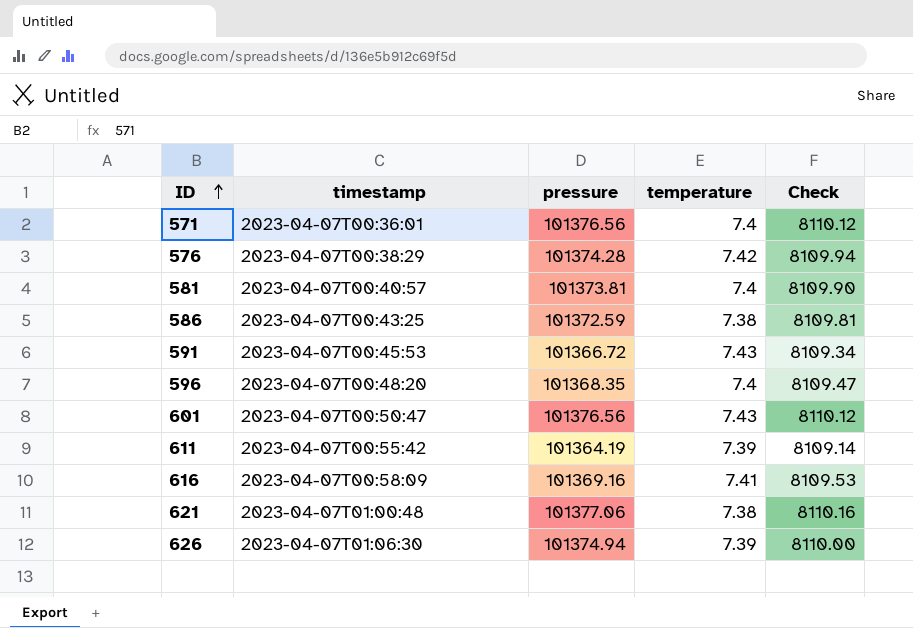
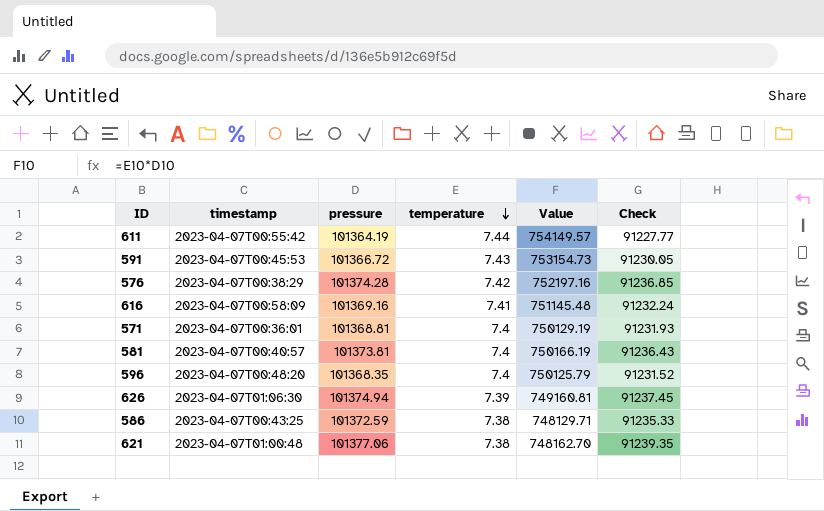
row order: ID ascending -> temperature descending
column Value | formula: none -> [pressure] * [temperature]
column Check | formula: [pressure] * 0.08 -> [pressure] * 0.9
row 601: 2023-04-07T00:50:47 | 101376.56 | 7.43 | 8110.12 -> none
611 | temperature: 7.39 -> 7.44
571 | pressure: 101376.56 -> 101368.81

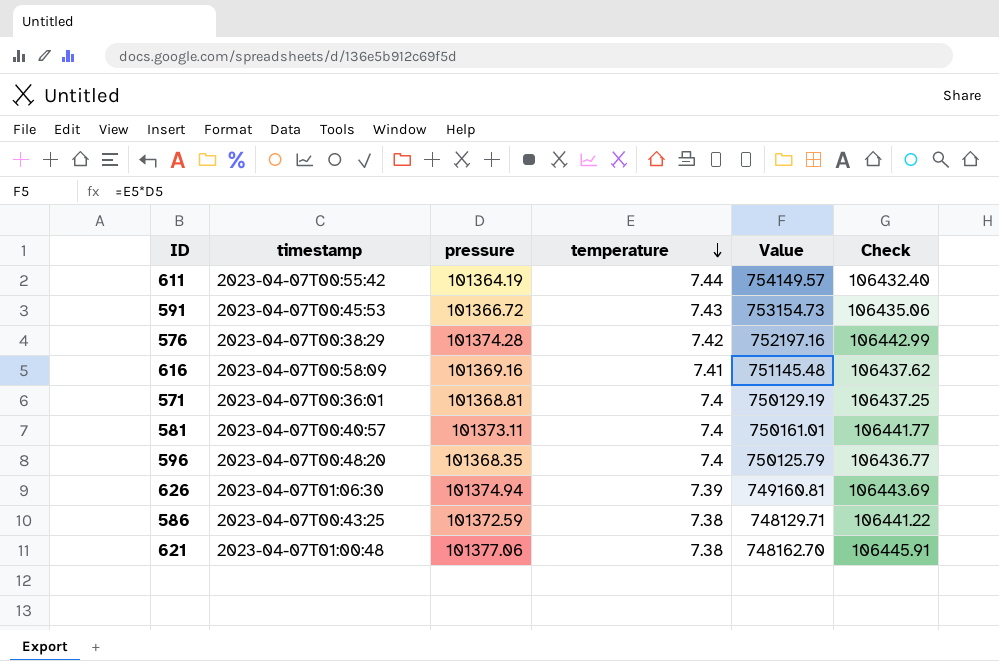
column Check | formula: [pressure] * 0.9 -> [pressure] * 1.05
581 | pressure: 101373.81 -> 101373.11
581 | Value: 750166.19 -> 750161.01

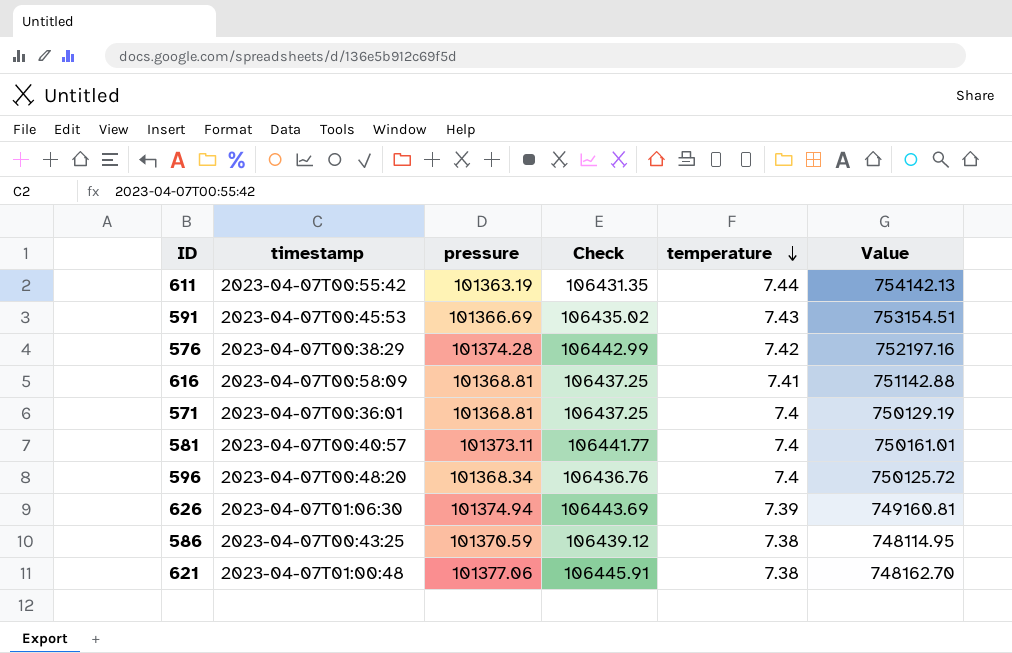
column Check | position: 6 -> 4
611 | pressure: 101364.19 -> 101363.19
611 | Check: 106432.40 -> 106431.35
611 | Value: 754149.57 -> 754142.13
591 | pressure: 101366.72 -> 101366.69
591 | Check: 106435.06 -> 106435.02
591 | Value: 753154.73 -> 753154.51
616 | pressure: 101369.16 -> 101368.81
616 | Check: 106437.62 -> 106437.25
616 | Value: 751145.48 -> 751142.88
596 | pressure: 101368.35 -> 101368.34
596 | Check: 106436.77 -> 106436.76
596 | Value: 750125.79 -> 750125.72
586 | pressure: 101372.59 -> 101370.59
586 | Check: 106441.22 -> 106439.12
586 | Value: 748129.71 -> 748114.95

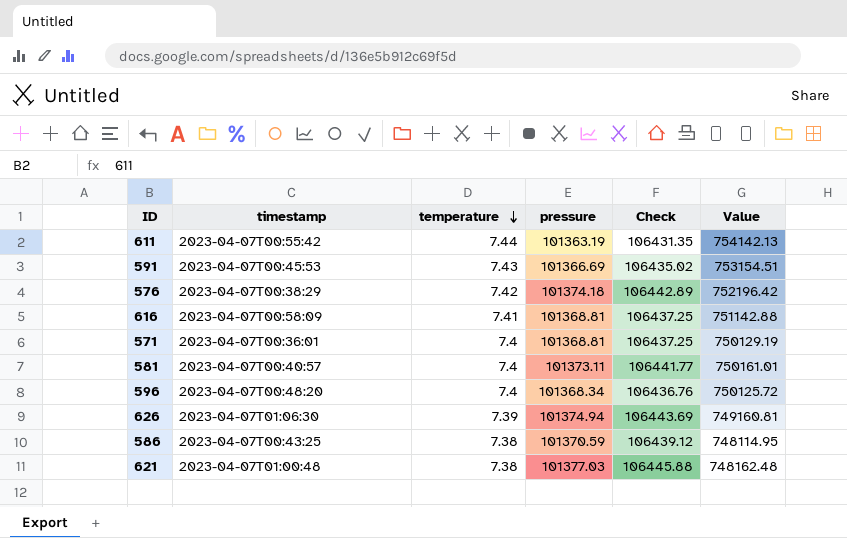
column temperature | position: 5 -> 3
576 | pressure: 101374.28 -> 101374.18
576 | Check: 106442.99 -> 106442.89
576 | Value: 752197.16 -> 752196.42
621 | pressure: 101377.06 -> 101377.03
621 | Check: 106445.91 -> 106445.88
621 | Value: 748162.70 -> 748162.48

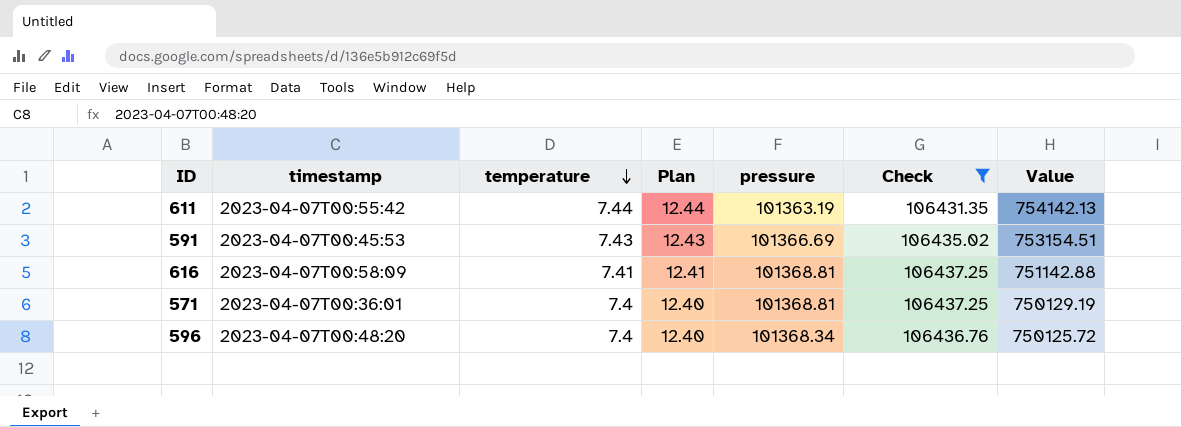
filter: none -> Check <= 106437.25
column Plan | formula: none -> [temperature] + 5

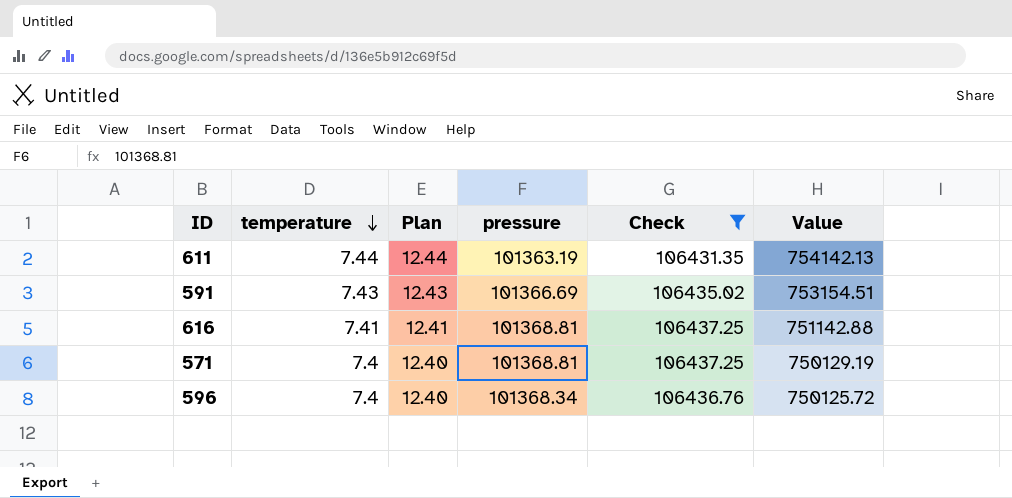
column timestamp | position: 2 -> none

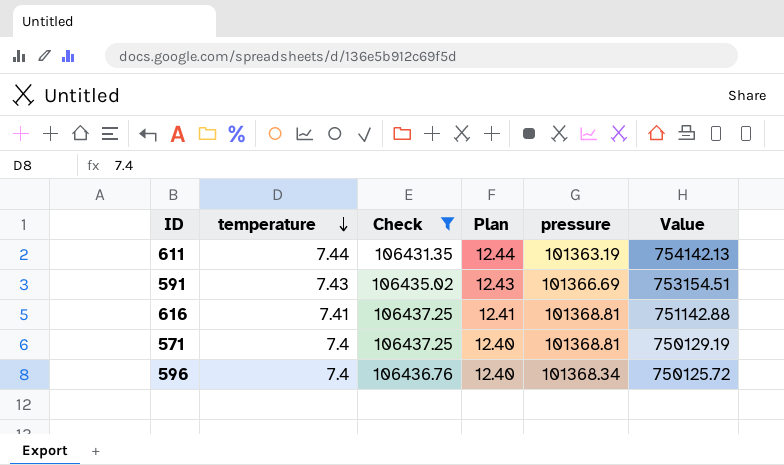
column Check | position: 5 -> 3

